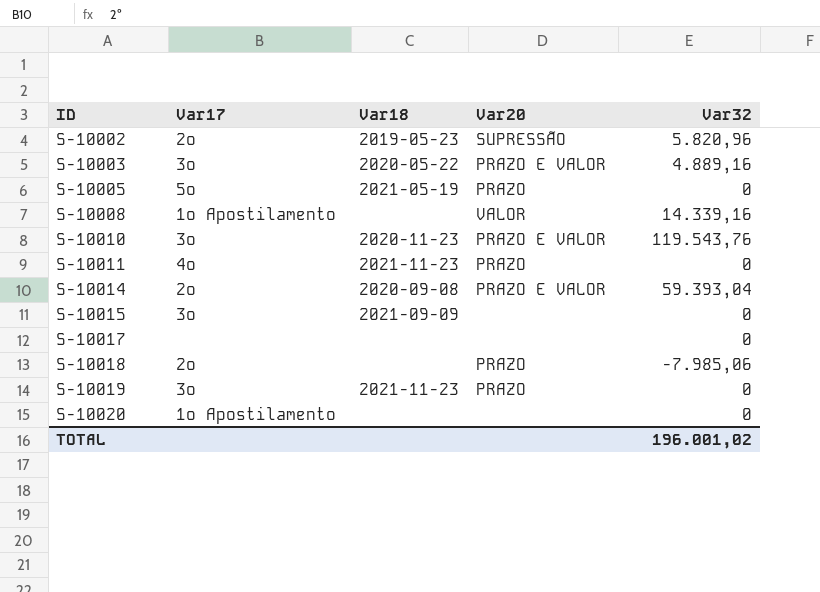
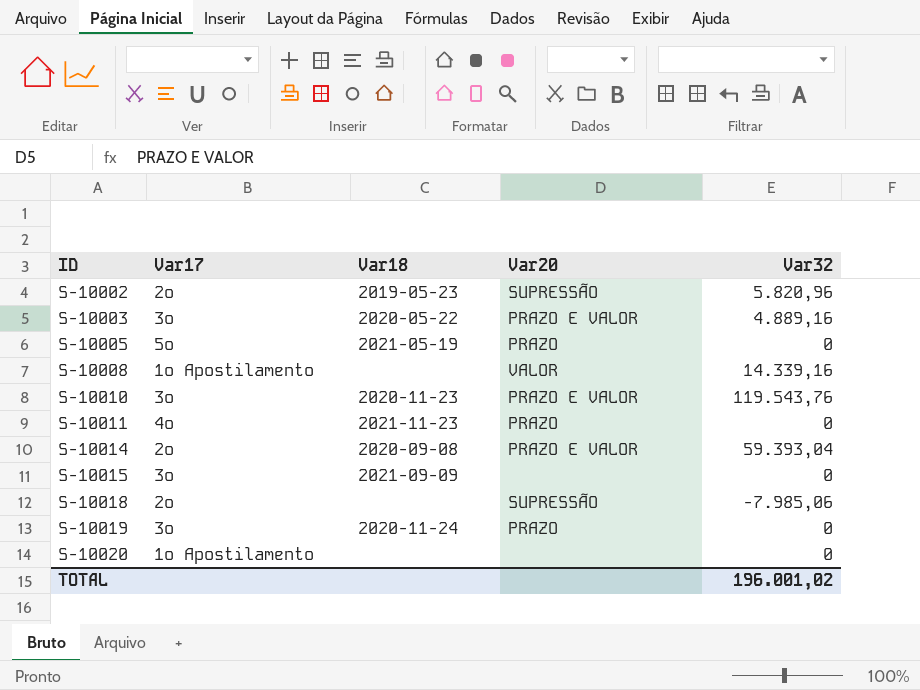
row S-10017: none | none | none | 0 -> none
S-10018 | Var20: PRAZO -> SUPRESSÃO
S-10019 | Var18: 2021-11-23 -> 2020-11-24

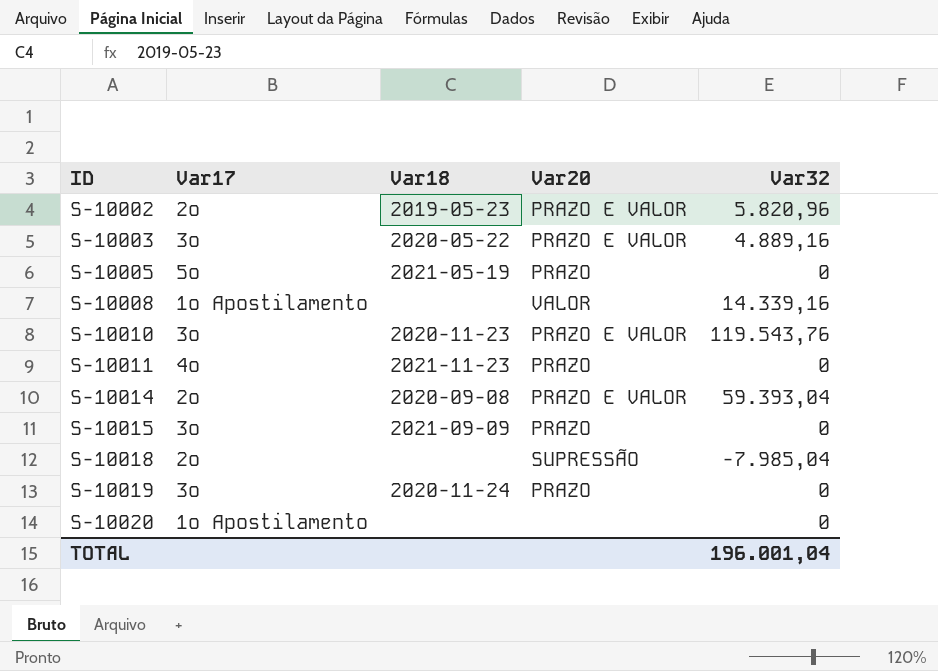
S-10002 | Var20: SUPRESSÃO -> PRAZO E VALOR
S-10015 | Var20: none -> PRAZO
S-10018 | Var32: -7.985,06 -> -7.985,04
TOTAL | Var32: 196.001,02 -> 196.001,04

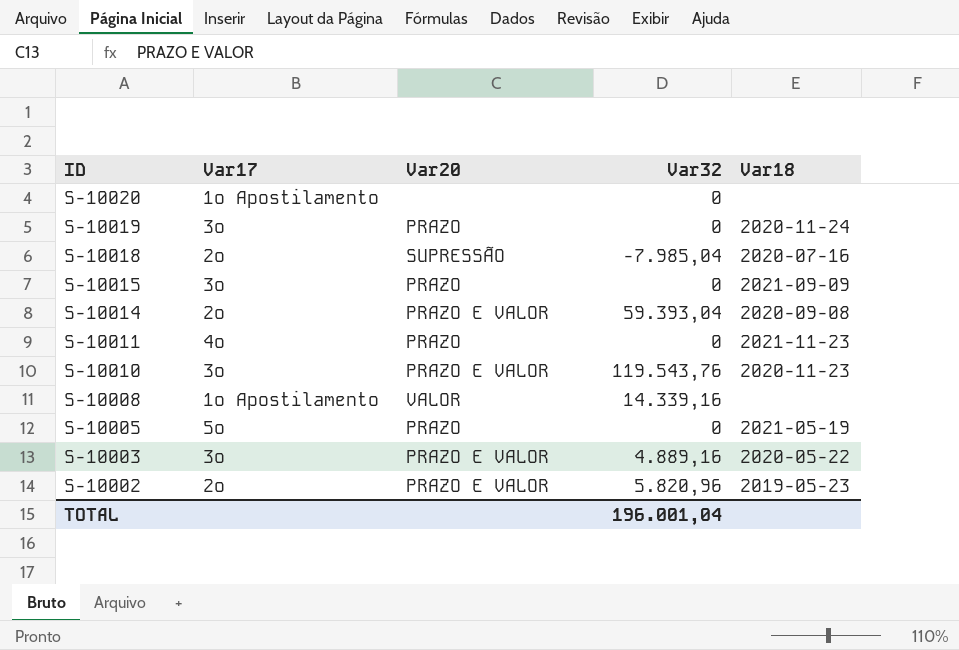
row order: ID ascending -> ID descending
column Var18 | position: 3 -> 5
S-10018 | Var18: none -> 2020-07-16

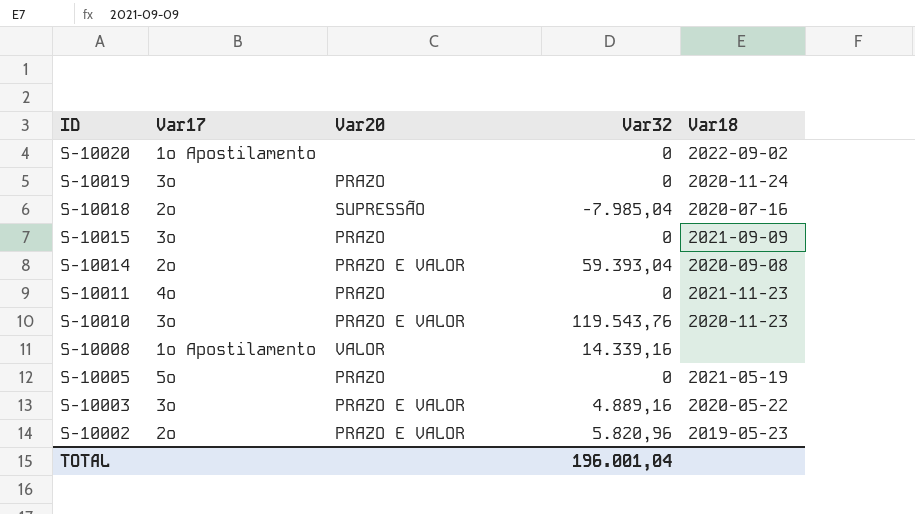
S-10020 | Var18: none -> 2022-09-02

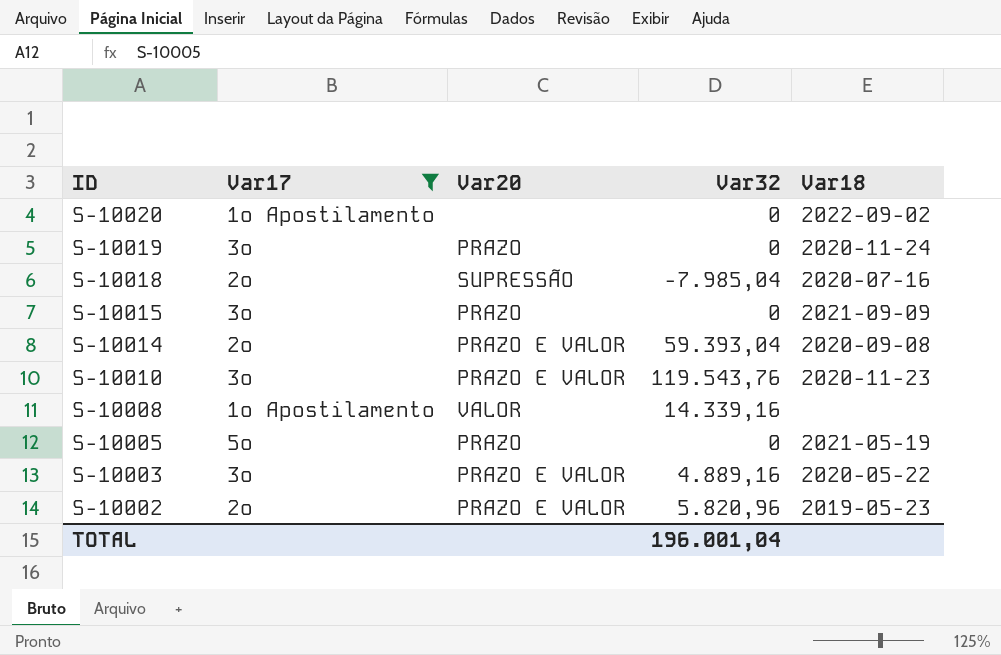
filter: none -> Var17 != 4º

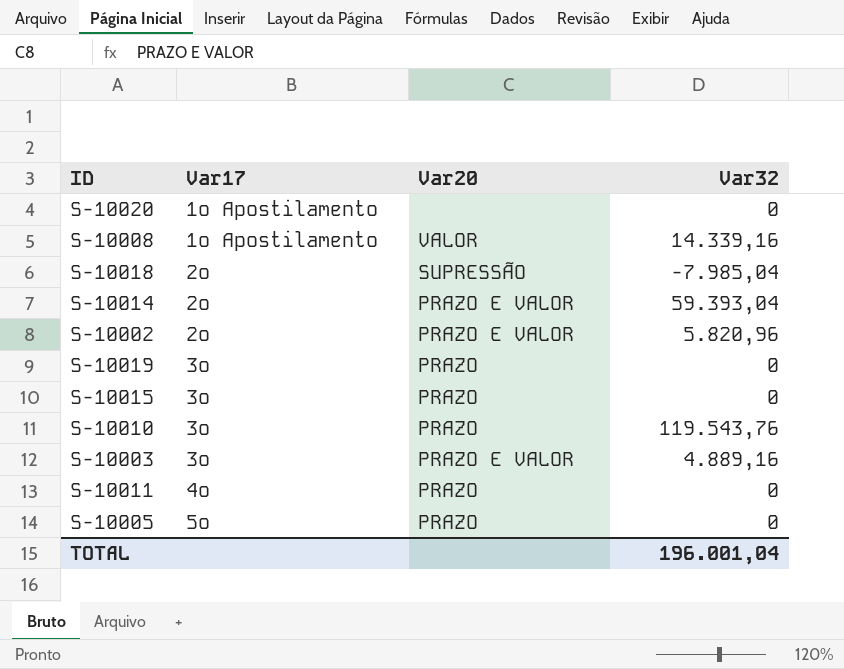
filter: Var17 != 4º -> none
row order: ID descending -> Var17 ascending
column Var18 | position: 5 -> none
S-10010 | Var20: PRAZO E VALOR -> PRAZO

